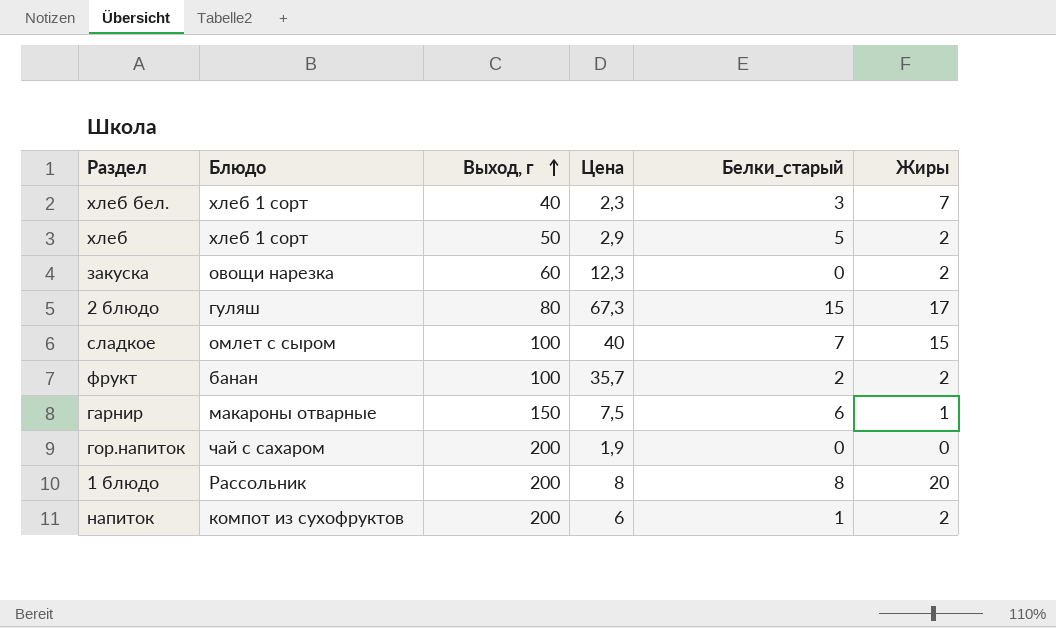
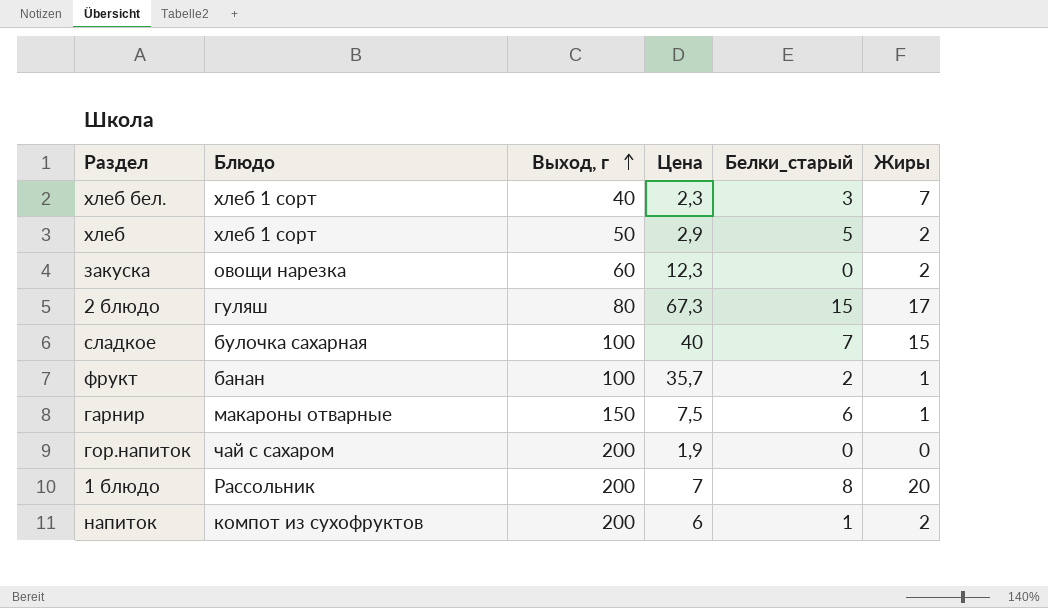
сладкое | Блюдо: омлет с сыром -> булочка сахарная
фрукт | Жиры: 2 -> 1
1 блюдо | Цена: 8 -> 7

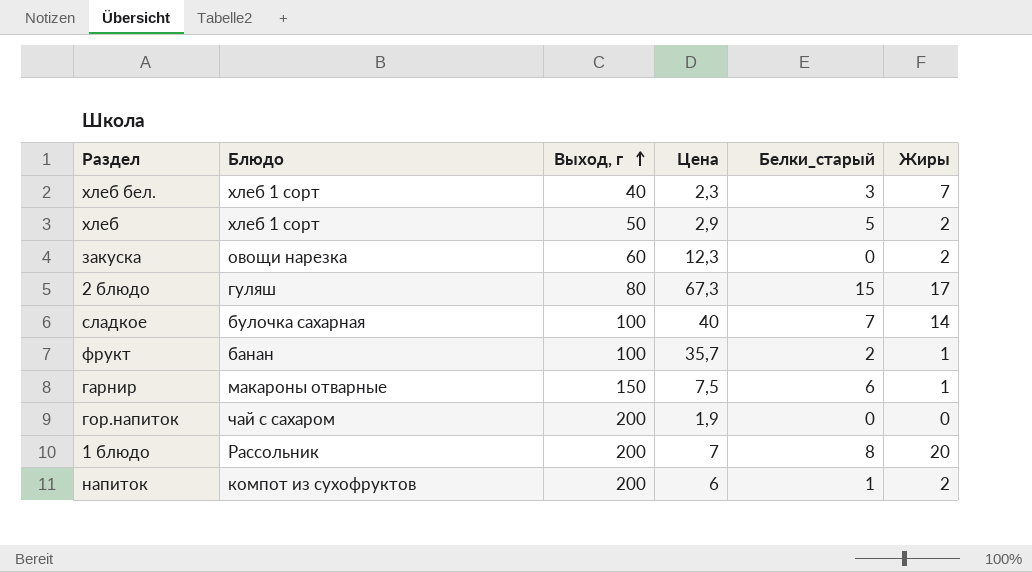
сладкое | Жиры: 15 -> 14

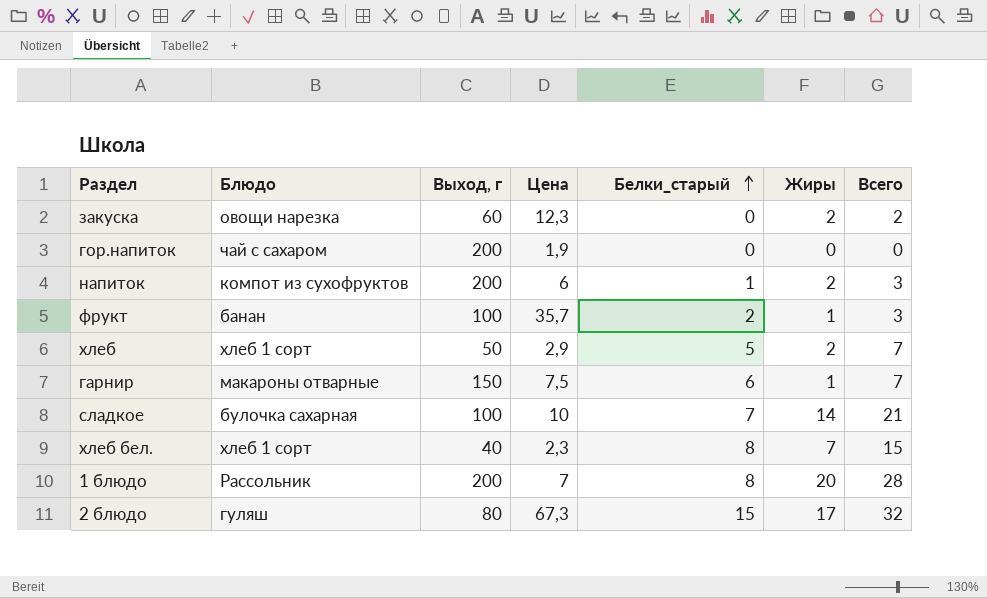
row order: Выход, г ascending -> Белки_старый ascending
column Всего | formula: none -> [Белки_старый] + [Жиры]
сладкое | Цена: 40 -> 10
хлеб бел. | Белки_старый: 3 -> 8

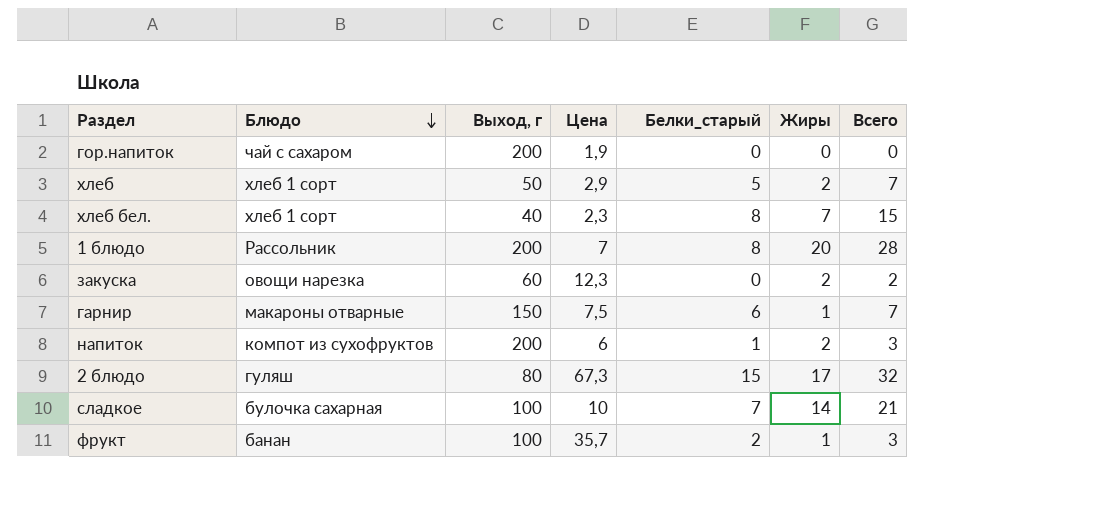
row order: Белки_старый ascending -> Блюдо descending

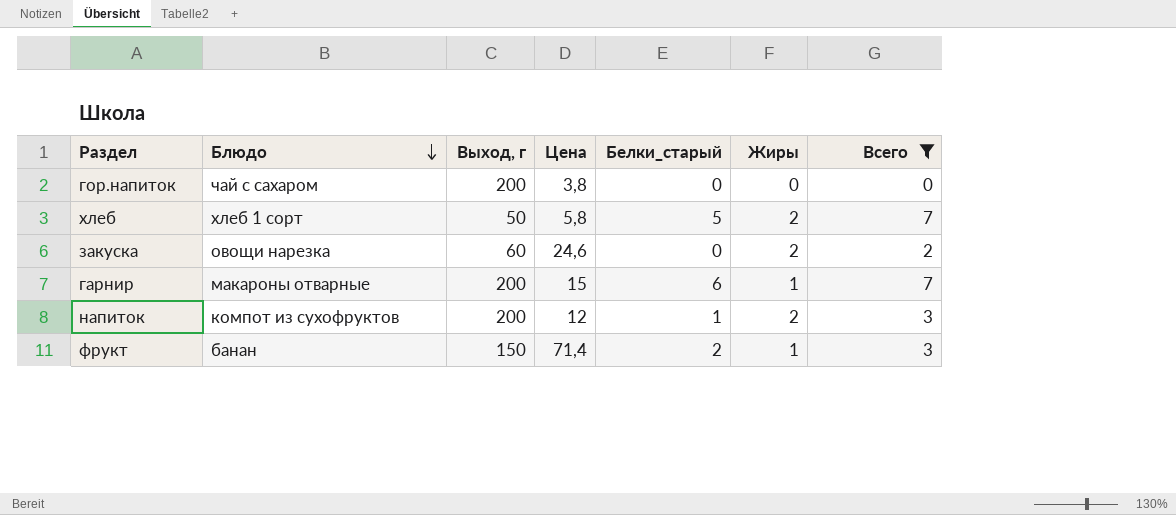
filter: none -> Всего <= 7
гор.напиток | Цена: 1,9 -> 3,8
хлеб | Цена: 2,9 -> 5,8
закуска | Цена: 12,3 -> 24,6
гарнир | Выход, г: 150 -> 200
гарнир | Цена: 7,5 -> 15
напиток | Цена: 6 -> 12
фрукт | Выход, г: 100 -> 150
фрукт | Цена: 35,7 -> 71,4

